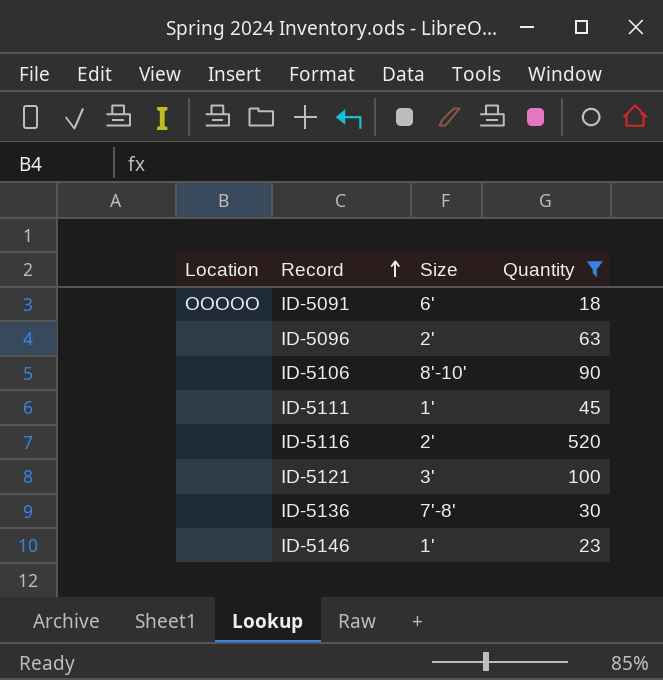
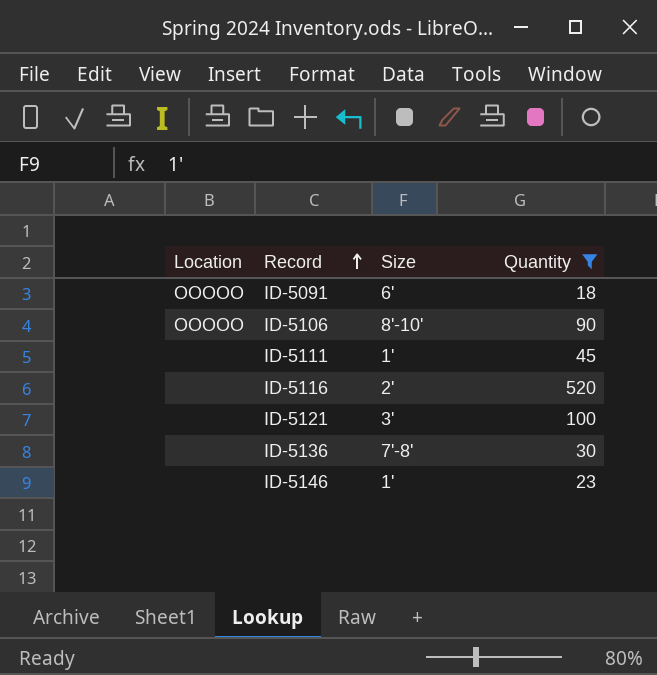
row ID-5096: none | 2' | 63 -> none
ID-5106 | Location: none -> OOOOO

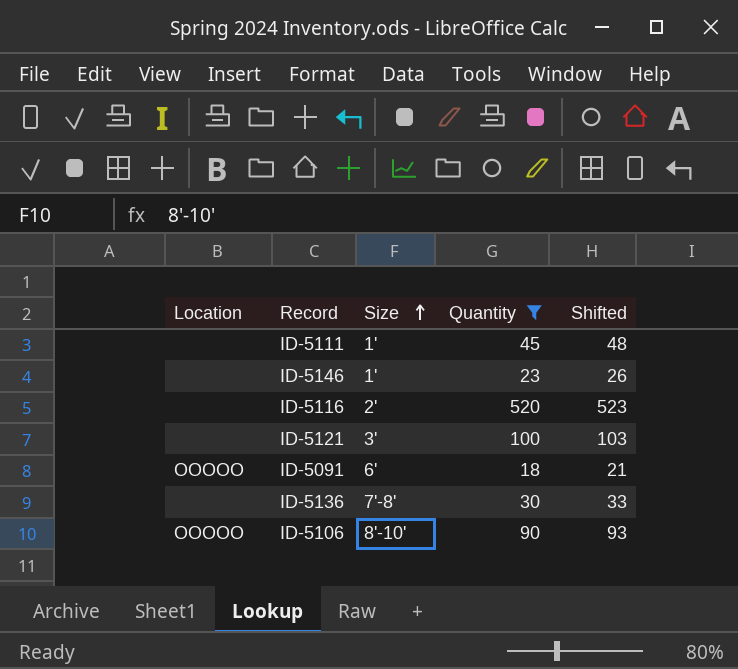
row order: Record ascending -> Size ascending
column Shifted | formula: none -> [Quantity] + 3

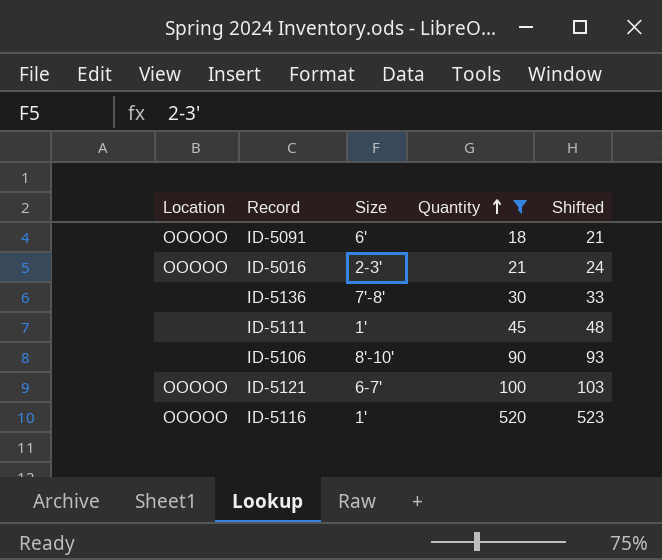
row order: Size ascending -> Quantity ascending
row ID-5146: none | 1' | 23 | 26 -> none
row ID-5016: none -> OOOOO | 2-3' | 21 | 24
ID-5106 | Location: OOOOO -> none
ID-5121 | Location: none -> OOOOO
ID-5121 | Size: 3' -> 6-7'
ID-5116 | Location: none -> OOOOO
ID-5116 | Size: 2' -> 1'

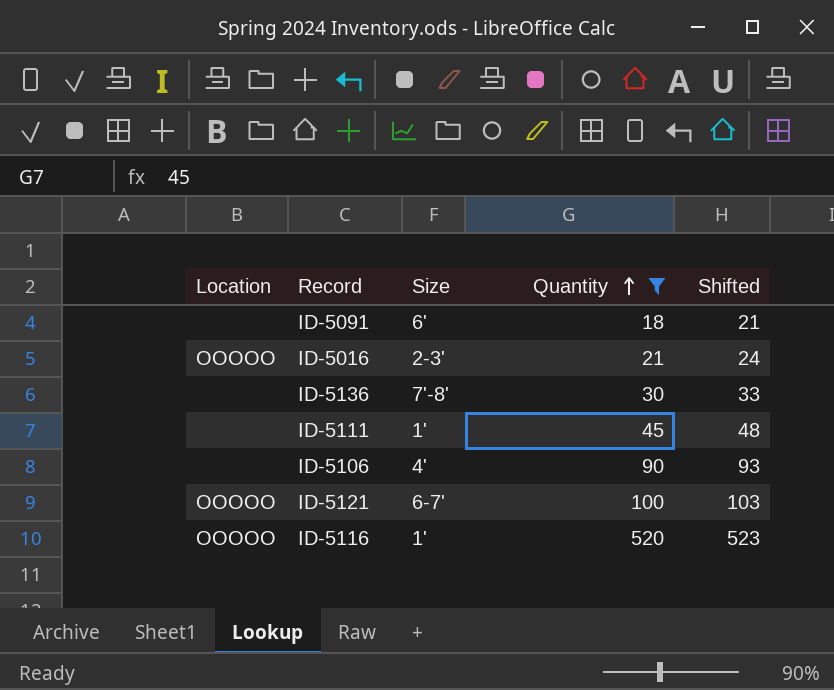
ID-5091 | Location: OOOOO -> none
ID-5106 | Size: 8'-10' -> 4'

